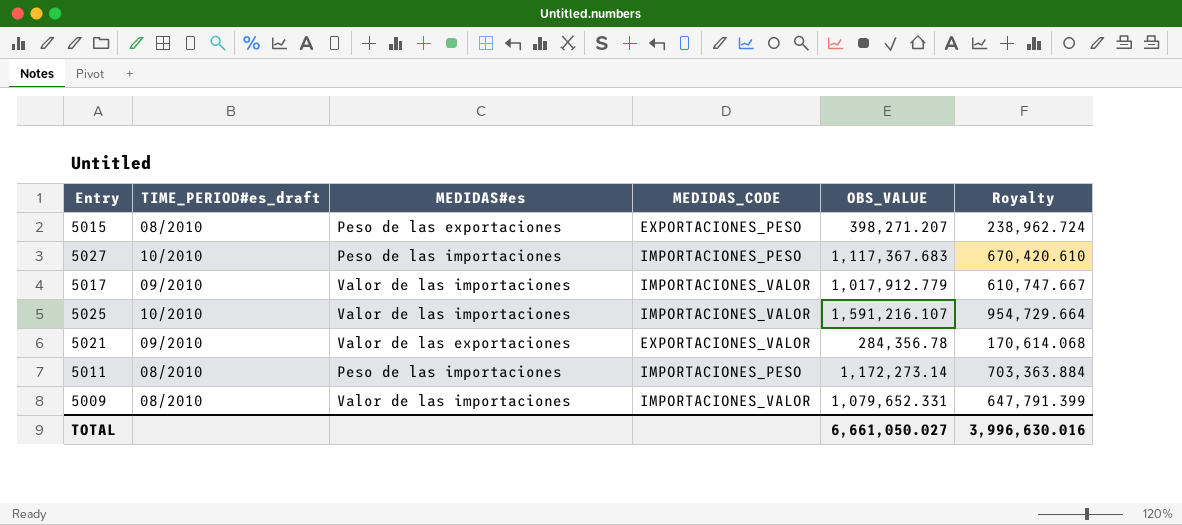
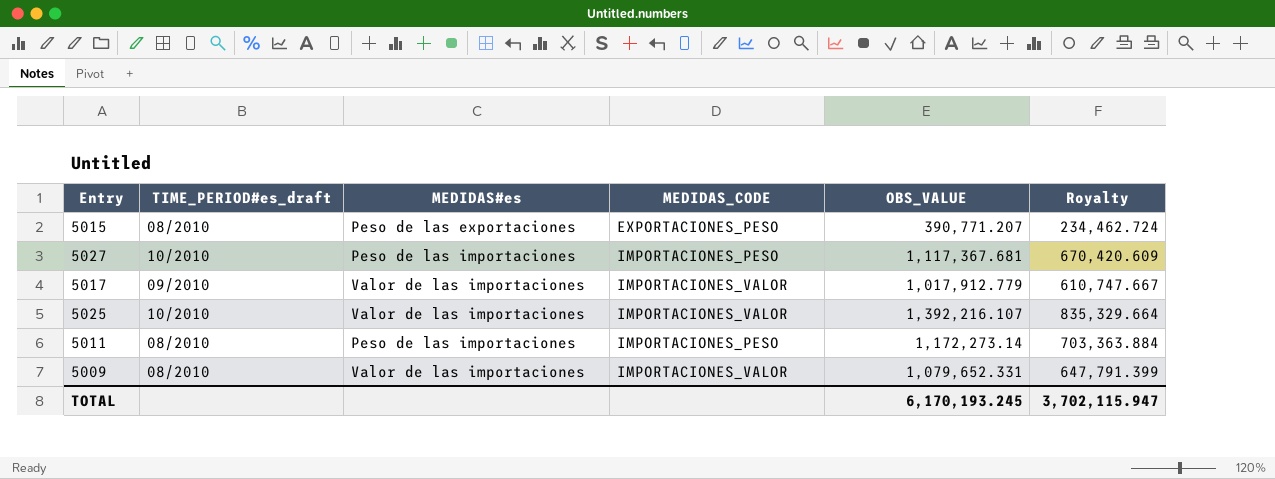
row 5021: 09/2010 | Valor de las exportaciones | EXPORTACIONES_VALOR | 284,356.78 | 170,614.068 -> none
5015 | OBS_VALUE: 398,271.207 -> 390,771.207
5015 | Royalty: 238,962.724 -> 234,462.724
5027 | OBS_VALUE: 1,117,367.683 -> 1,117,367.681
5027 | Royalty: 670,420.610 -> 670,420.609
5025 | OBS_VALUE: 1,591,216.107 -> 1,392,216.107
5025 | Royalty: 954,729.664 -> 835,329.664
TOTAL | OBS_VALUE: 6,661,050.027 -> 6,170,193.245
TOTAL | Royalty: 3,996,630.016 -> 3,702,115.947

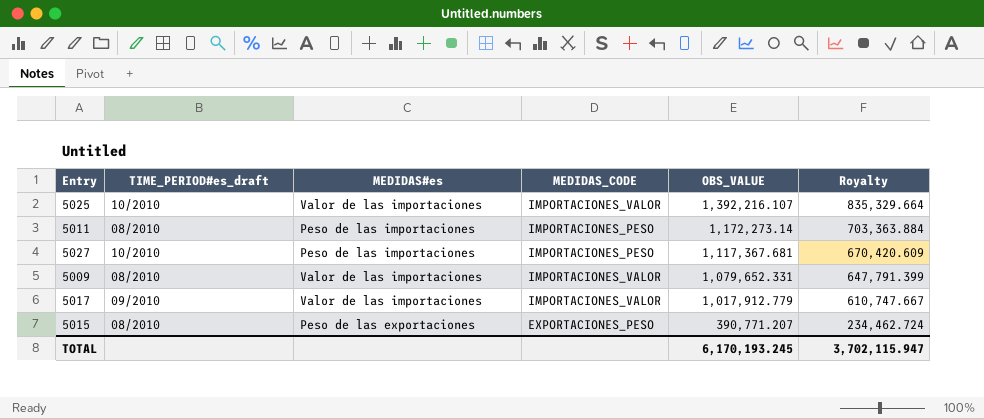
row order: none -> OBS_VALUE descending

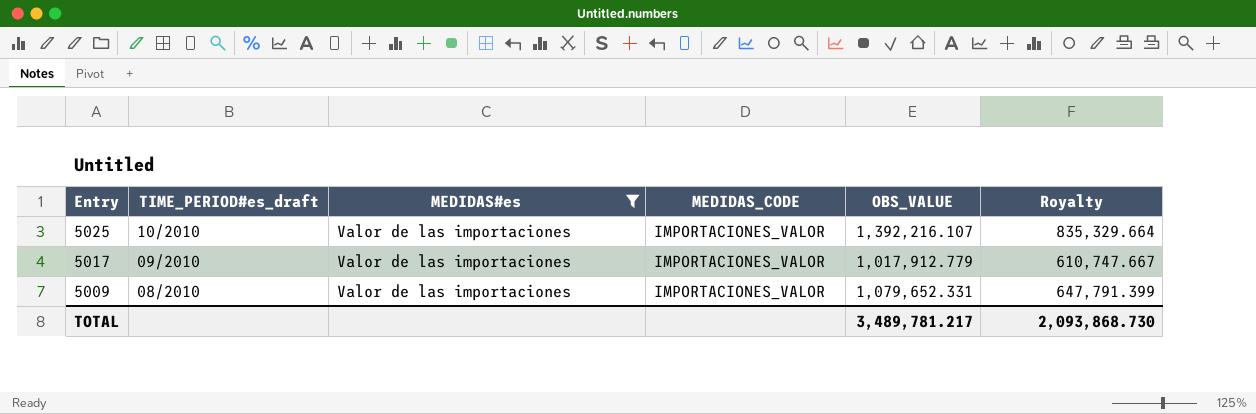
filter: none -> MEDIDAS#es = Valor de las importaciones
row order: OBS_VALUE descending -> Entry descending
TOTAL | OBS_VALUE: 6,170,193.245 -> 3,489,781.217
TOTAL | Royalty: 3,702,115.947 -> 2,093,868.730

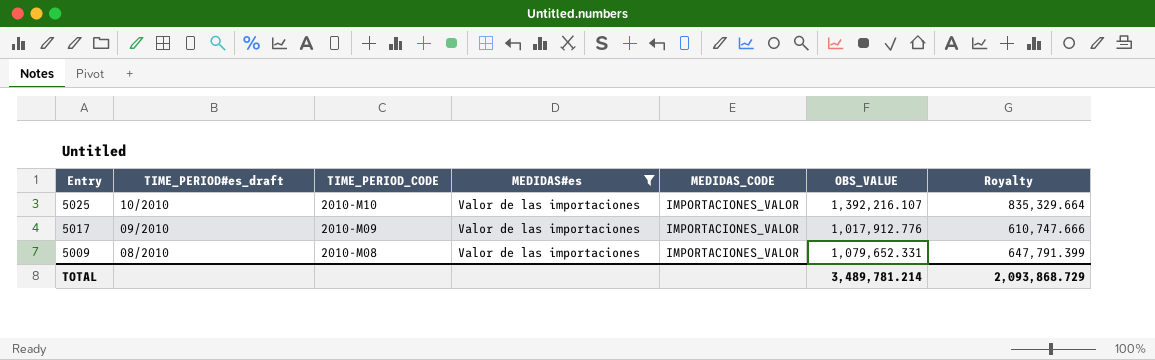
column TIME_PERIOD_CODE | position: none -> 3
5017 | OBS_VALUE: 1,017,912.779 -> 1,017,912.776
5017 | Royalty: 610,747.667 -> 610,747.666
TOTAL | OBS_VALUE: 3,489,781.217 -> 3,489,781.214
TOTAL | Royalty: 2,093,868.730 -> 2,093,868.729

